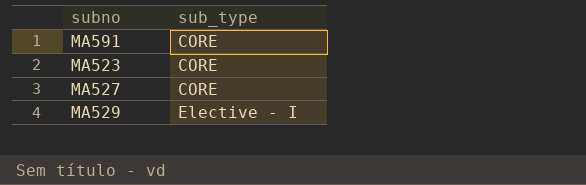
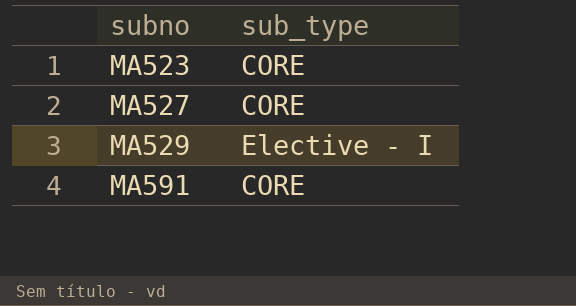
row order: sub_type ascending -> subno ascending

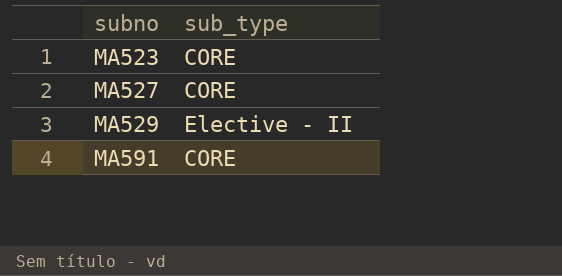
MA529 | sub_type: Elective - I -> Elective - II

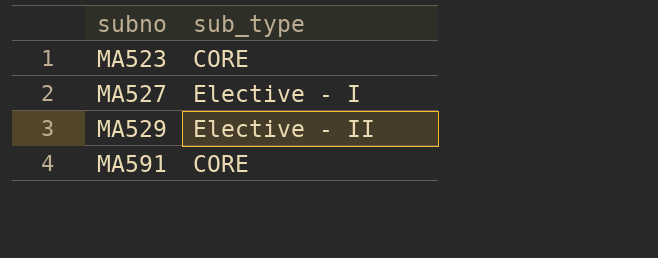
MA527 | sub_type: CORE -> Elective - I

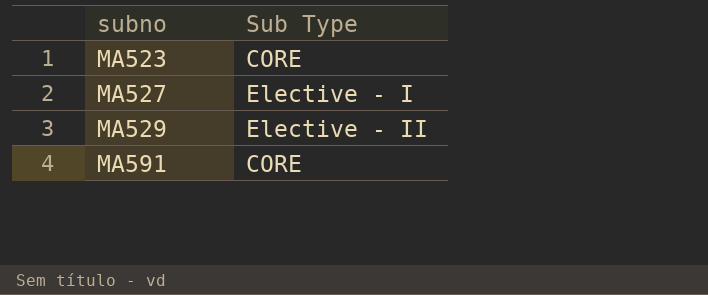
column name: sub_type -> Sub Type

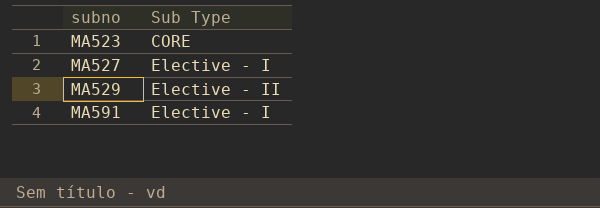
MA591 | Sub Type: CORE -> Elective - I

